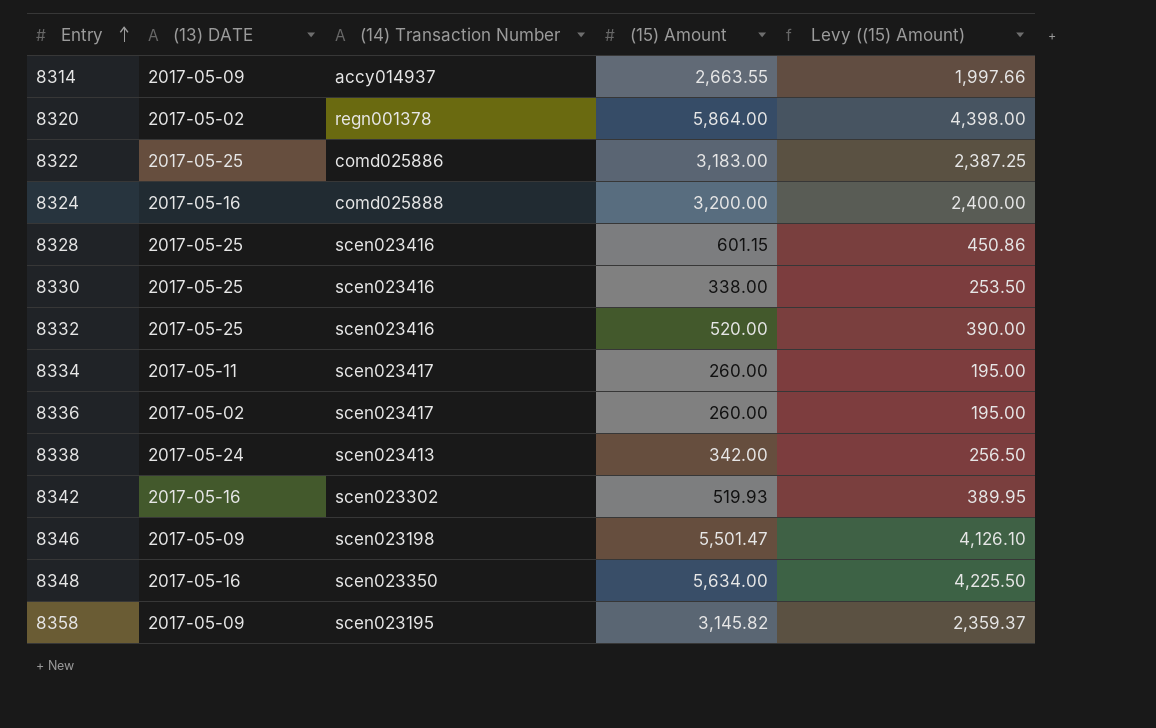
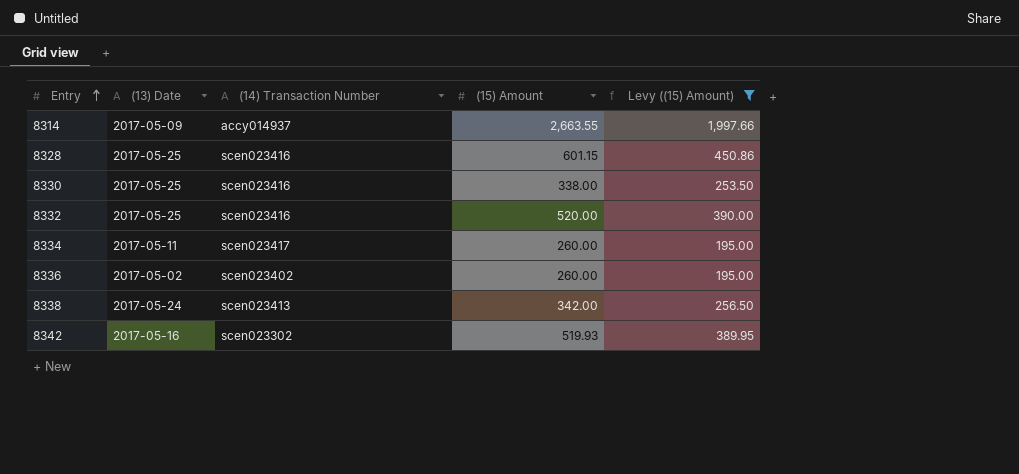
filter: none -> Levy ((15) Amount) <= 1,997.66
column name: (13) DATE -> (13) Date
8336 | (14) Transaction Number: scen023417 -> scen023402

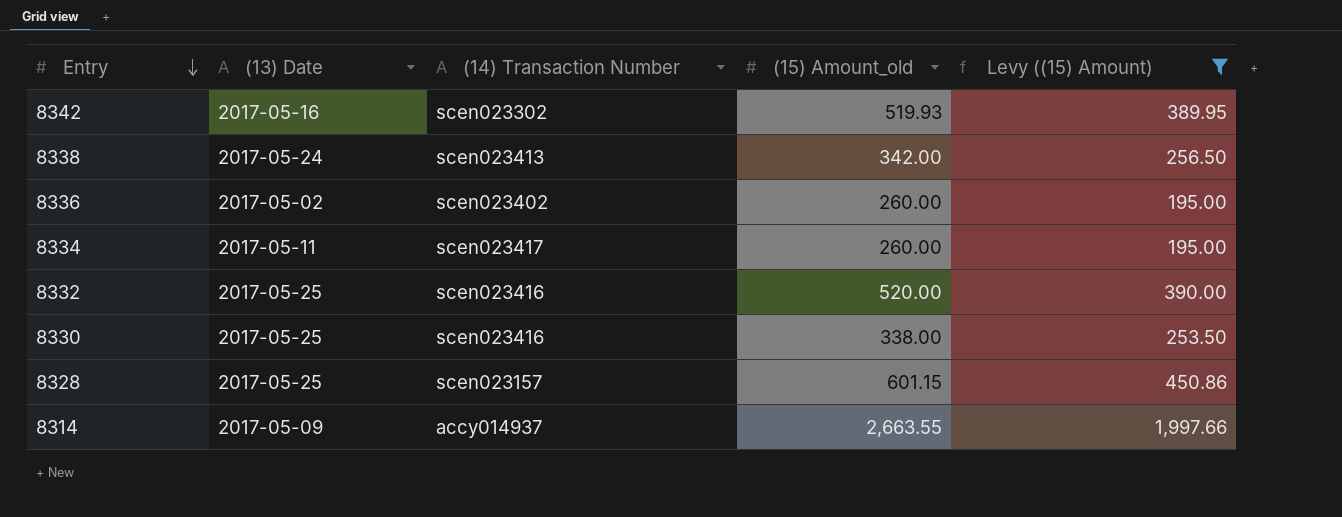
row order: Entry ascending -> Entry descending
column name: (15) Amount -> (15) Amount_old
8328 | (14) Transaction Number: scen023416 -> scen023157

